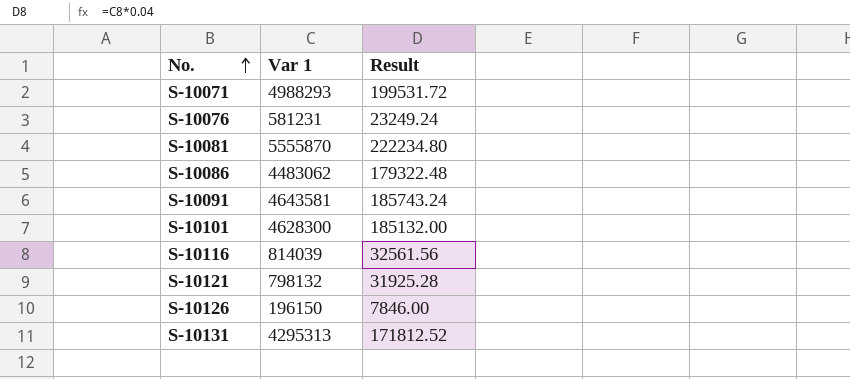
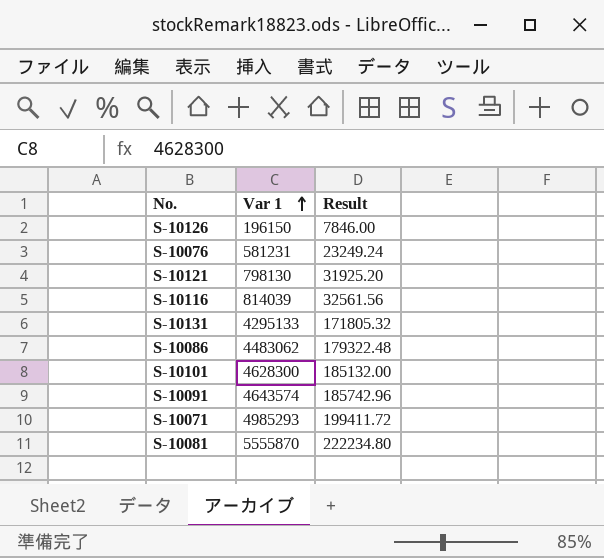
row order: No. ascending -> Var 1 ascending
S-10121 | Var 1: 798132 -> 798130
S-10121 | Result: 31925.28 -> 31925.20
S-10131 | Var 1: 4295313 -> 4295133
S-10131 | Result: 171812.52 -> 171805.32
S-10091 | Var 1: 4643581 -> 4643574
S-10091 | Result: 185743.24 -> 185742.96
S-10071 | Var 1: 4988293 -> 4985293
S-10071 | Result: 199531.72 -> 199411.72

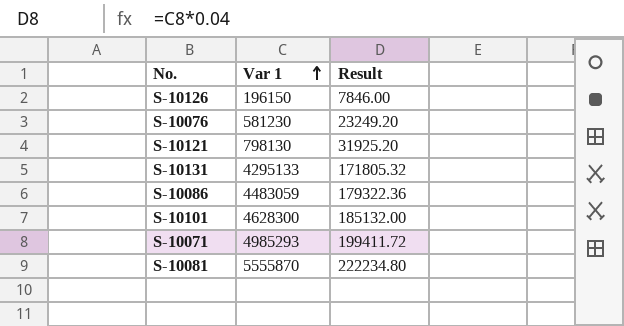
row S-10116: 814039 | 32561.56 -> none
row S-10091: 4643574 | 185742.96 -> none
S-10076 | Var 1: 581231 -> 581230
S-10076 | Result: 23249.24 -> 23249.20
S-10086 | Var 1: 4483062 -> 4483059
S-10086 | Result: 179322.48 -> 179322.36

